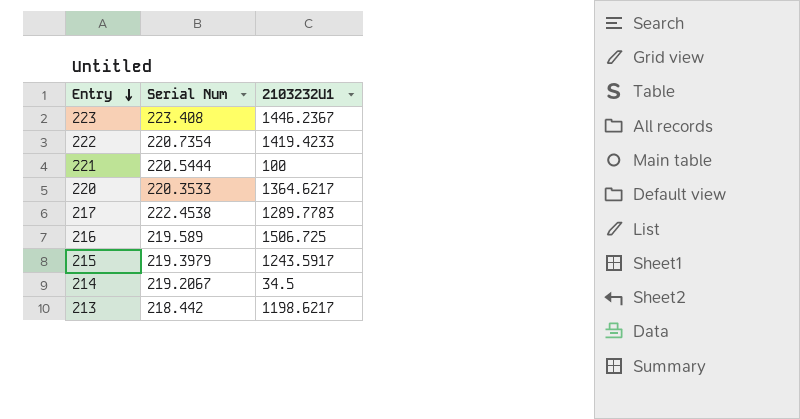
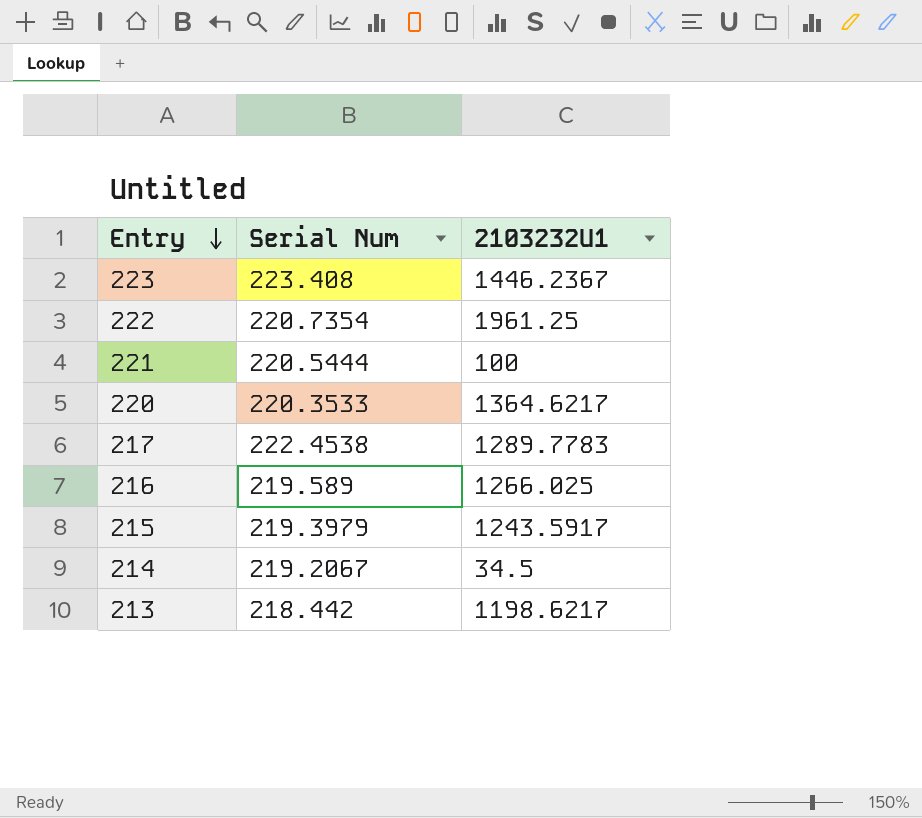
222 | 2103232U1: 1419.4233 -> 1961.25
216 | 2103232U1: 1506.725 -> 1266.025

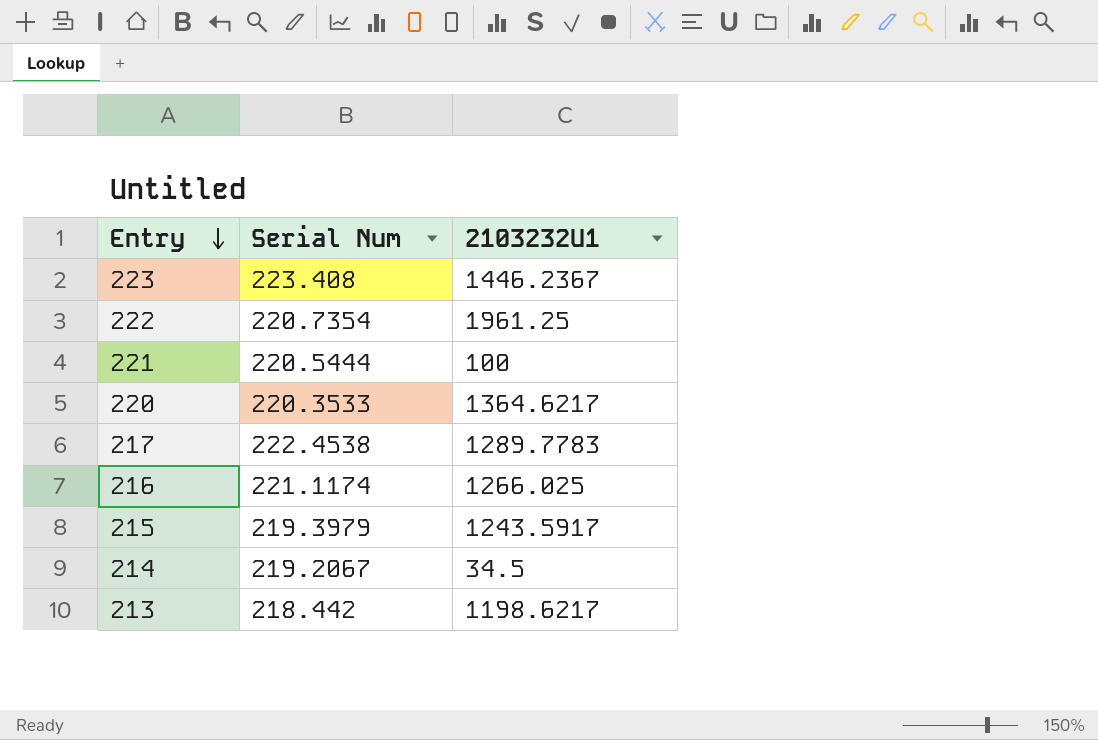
216 | Serial Num: 219.589 -> 221.1174

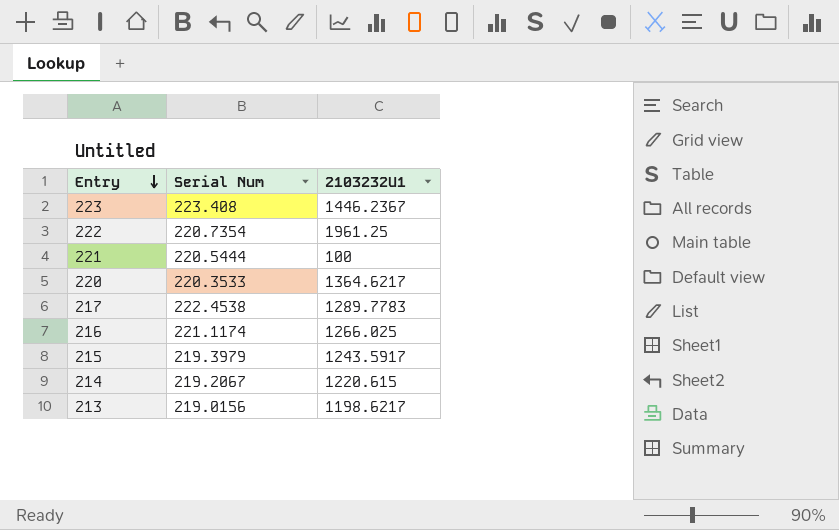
214 | 2103232U1: 34.5 -> 1220.615
213 | Serial Num: 218.442 -> 219.0156

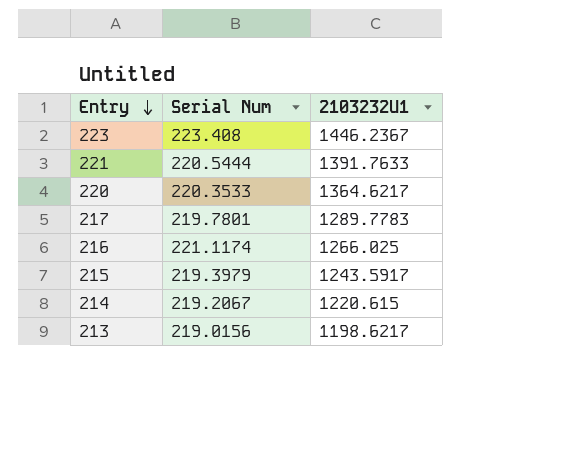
row 222: 220.7354 | 1961.25 -> none
221 | 2103232U1: 100 -> 1391.7633
217 | Serial Num: 222.4538 -> 219.7801

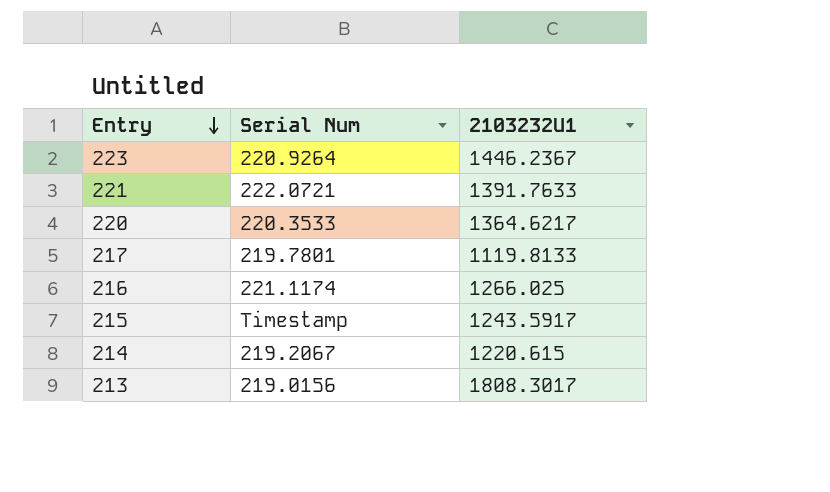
223 | Serial Num: 223.408 -> 220.9264
221 | Serial Num: 220.5444 -> 222.0721
217 | 2103232U1: 1289.7783 -> 1119.8133
215 | Serial Num: 219.3979 -> Timestamp
213 | 2103232U1: 1198.6217 -> 1808.3017

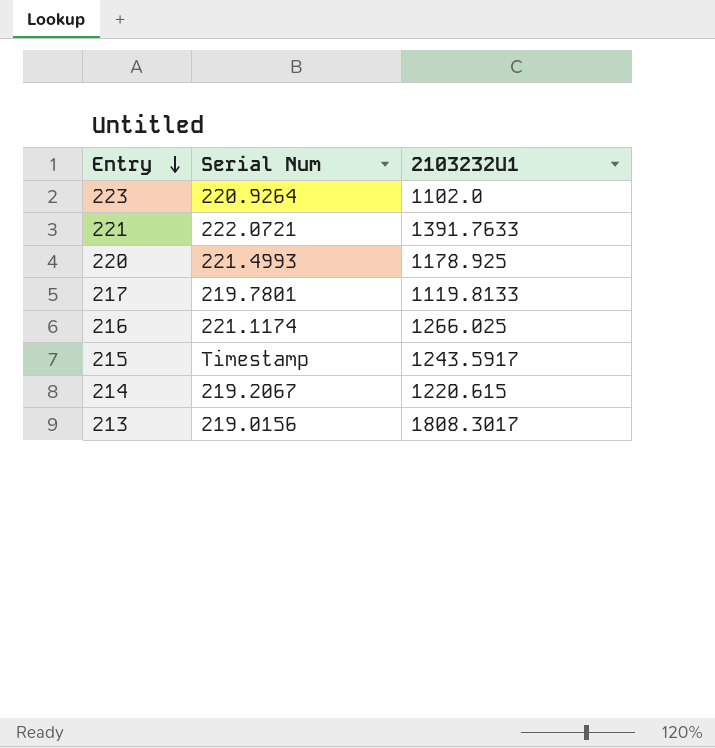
223 | 2103232U1: 1446.2367 -> 1102.0
220 | Serial Num: 220.3533 -> 221.4993
220 | 2103232U1: 1364.6217 -> 1178.925

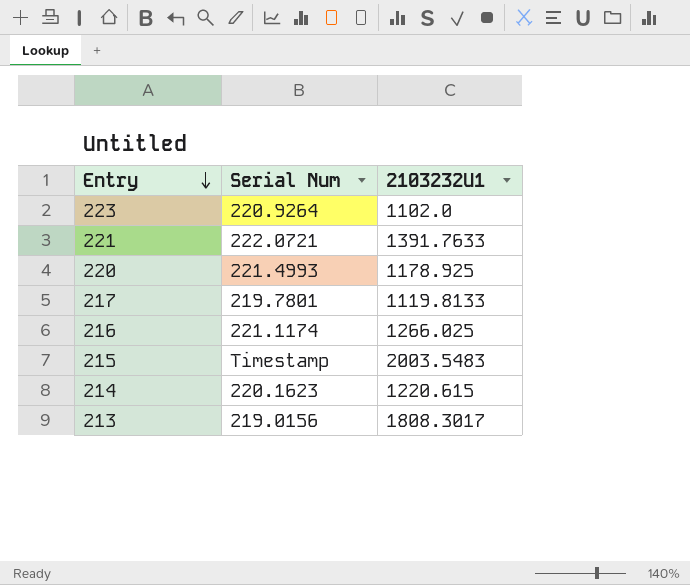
215 | 2103232U1: 1243.5917 -> 2003.5483
214 | Serial Num: 219.2067 -> 220.1623

